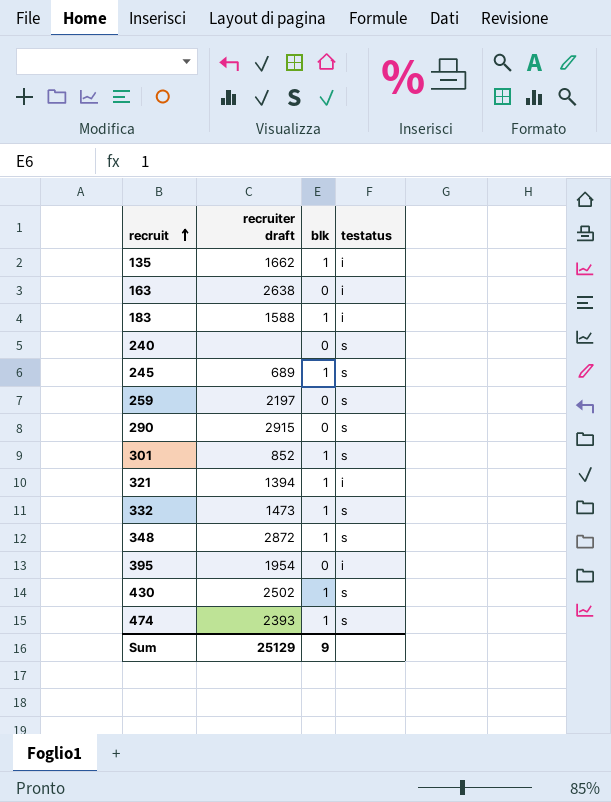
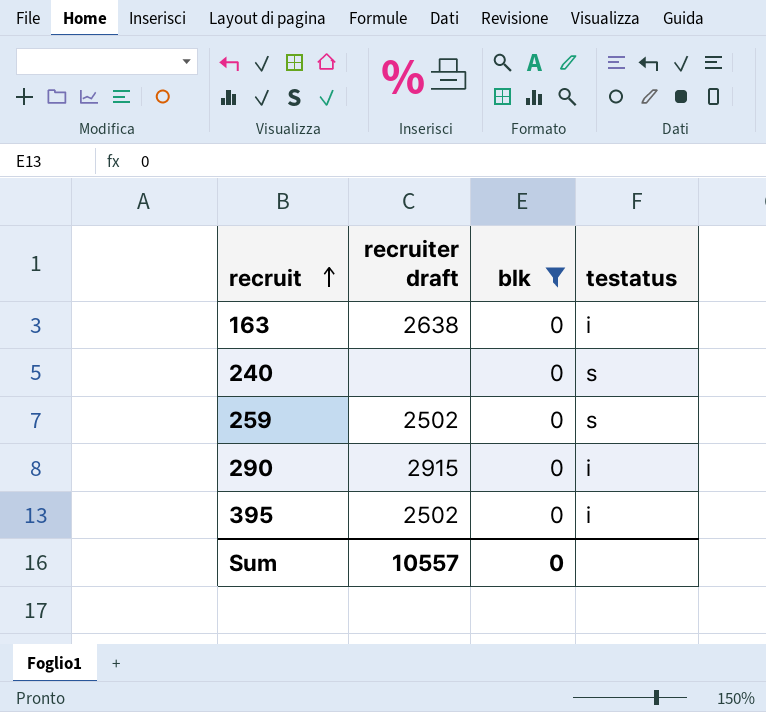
filter: none -> blk = 0
259 | recruiter draft: 2197 -> 2502
290 | testatus: s -> i
395 | recruiter draft: 1954 -> 2502
Sum | recruiter draft: 25129 -> 10557
Sum | blk: 9 -> 0

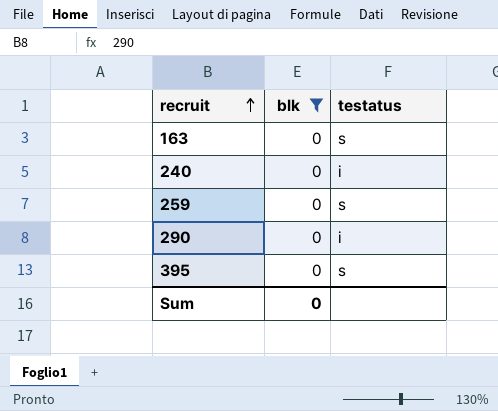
column recruiter draft | position: 2 -> none
163 | testatus: i -> s
240 | testatus: s -> i
395 | testatus: i -> s

